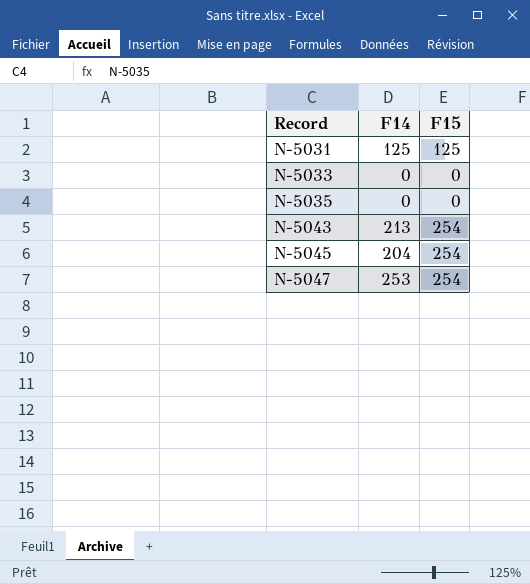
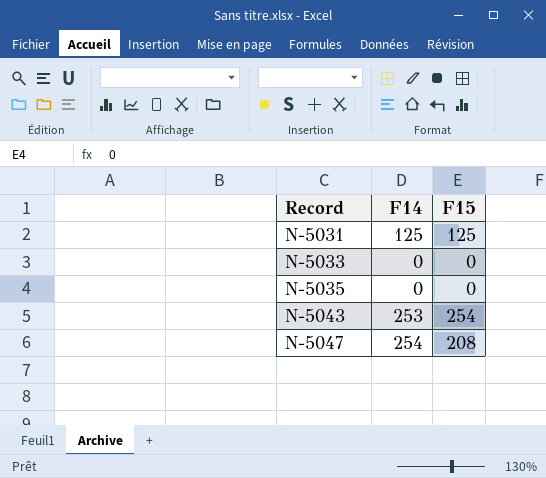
row N-5045: 204 | 254 -> none
N-5043 | F14: 213 -> 253
N-5047 | F14: 253 -> 254
N-5047 | F15: 254 -> 208

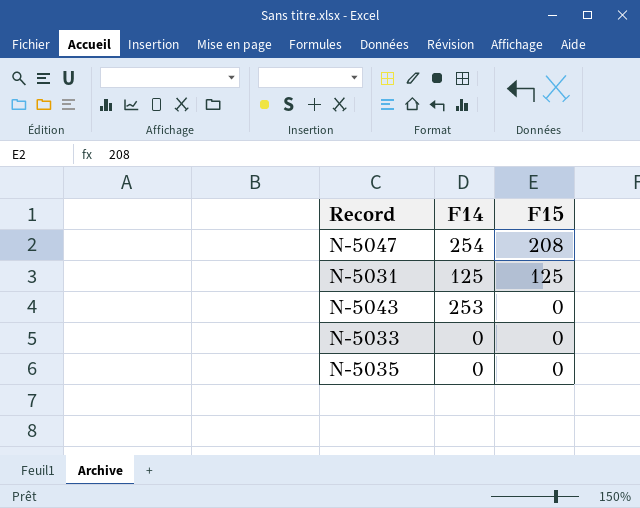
row order: Record ascending -> F15 descending
N-5043 | F15: 254 -> 0

